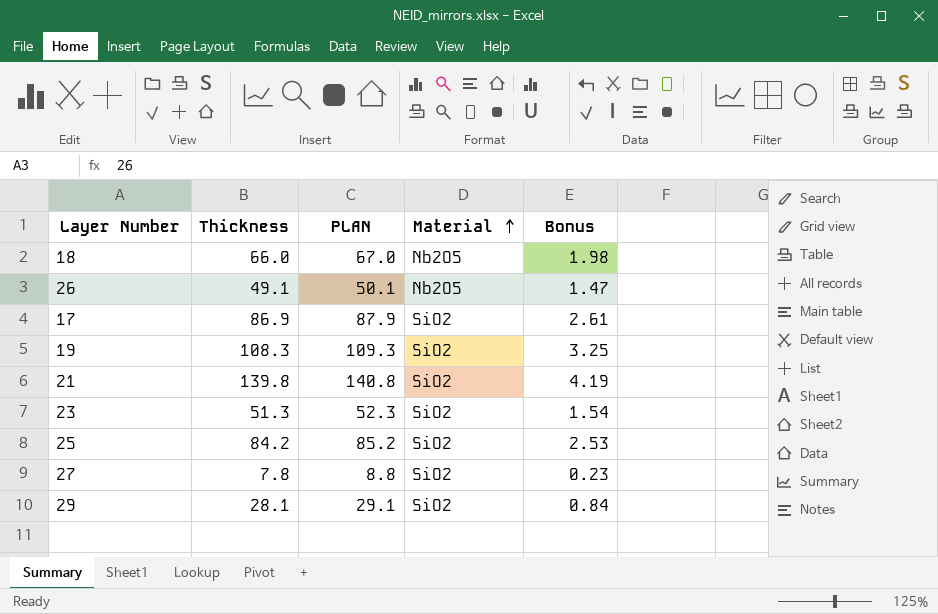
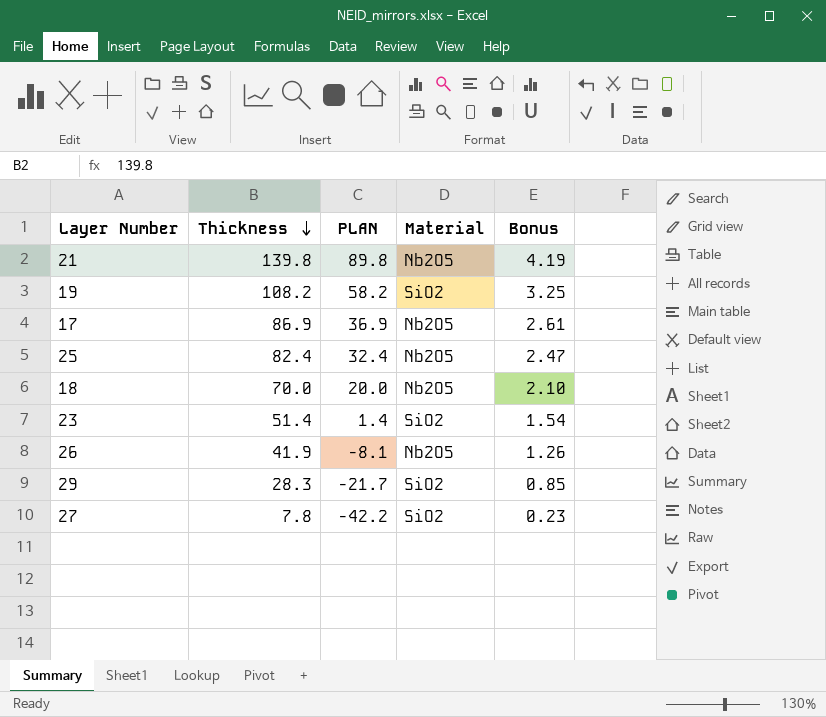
row order: Material ascending -> Thickness descending
column PLAN | formula: [Thickness] + 1 -> [Thickness] - 50
21 | Material: SiO2 -> Nb2O5
19 | Thickness: 108.3 -> 108.2
17 | Material: SiO2 -> Nb2O5
25 | Thickness: 84.2 -> 82.4
25 | Material: SiO2 -> Nb2O5
25 | Bonus: 2.53 -> 2.47
18 | Thickness: 66.0 -> 70.0
18 | Bonus: 1.98 -> 2.10
23 | Thickness: 51.3 -> 51.4
26 | Thickness: 49.1 -> 41.9
26 | Bonus: 1.47 -> 1.26
29 | Thickness: 28.1 -> 28.3
29 | Bonus: 0.84 -> 0.85

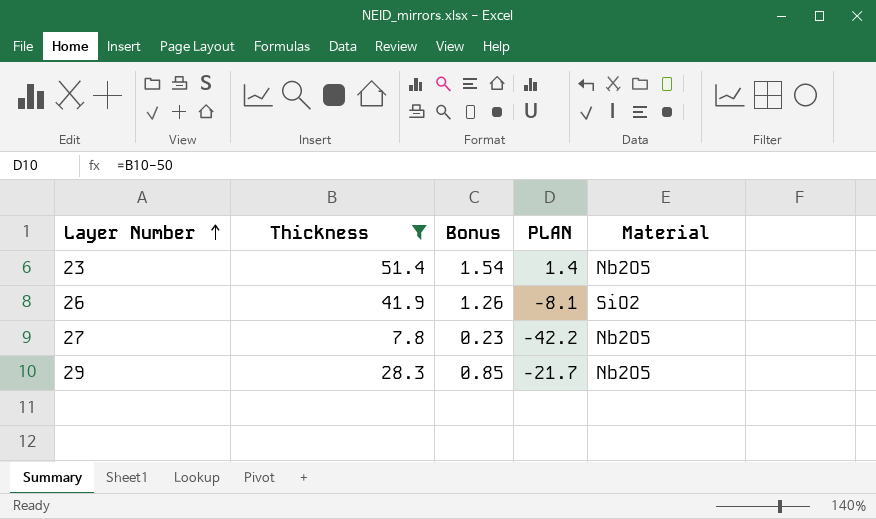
filter: none -> Thickness <= 51.4
row order: Thickness descending -> Layer Number ascending
column Bonus | position: 5 -> 3
23 | Material: SiO2 -> Nb2O5
26 | Material: Nb2O5 -> SiO2
27 | Material: SiO2 -> Nb2O5
29 | Material: SiO2 -> Nb2O5

